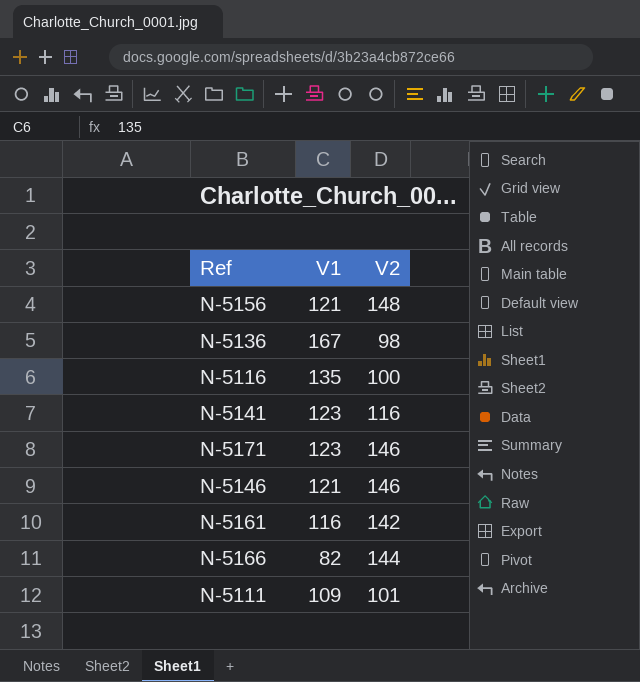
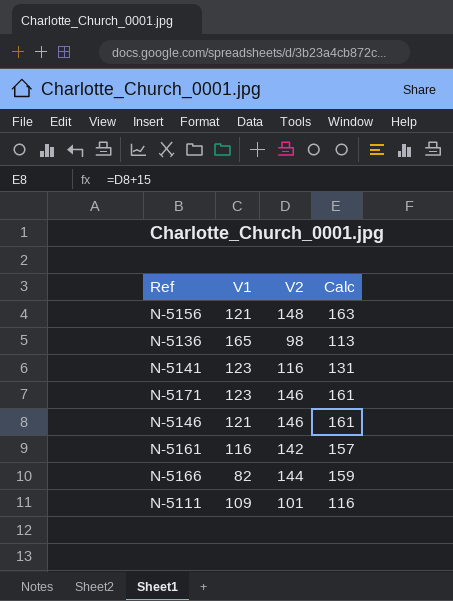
column Calc | formula: none -> [V2] + 15
row N-5116: 135 | 100 -> none
N-5136 | V1: 167 -> 165

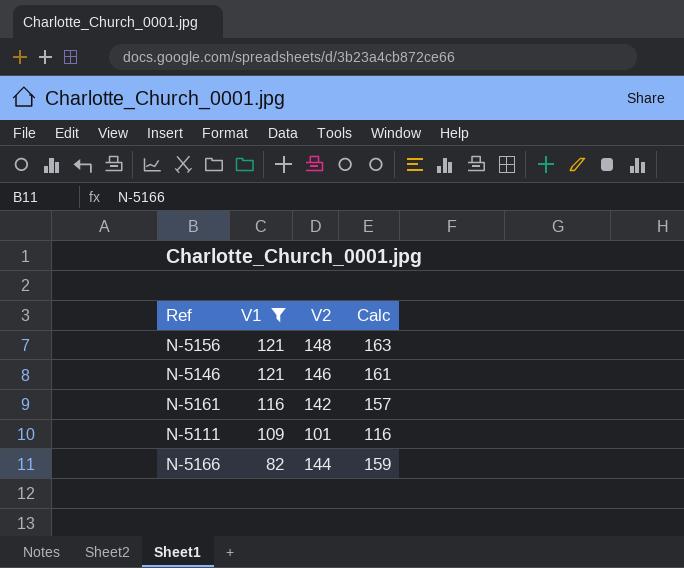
filter: none -> V1 <= 121
row order: none -> V1 descending

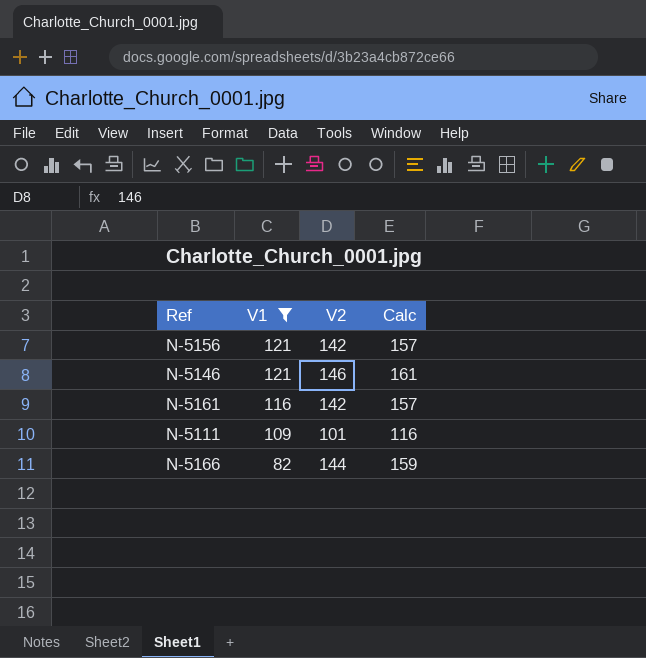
N-5156 | V2: 148 -> 142
N-5156 | Calc: 163 -> 157

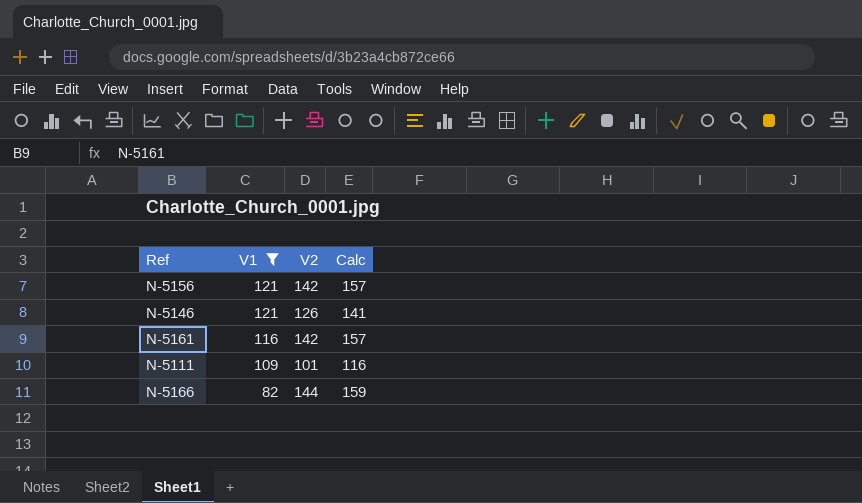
N-5146 | V2: 146 -> 126
N-5146 | Calc: 161 -> 141

